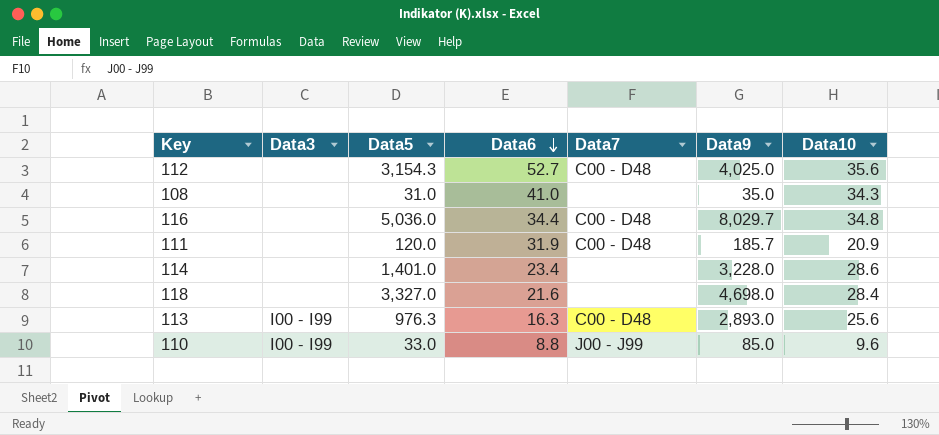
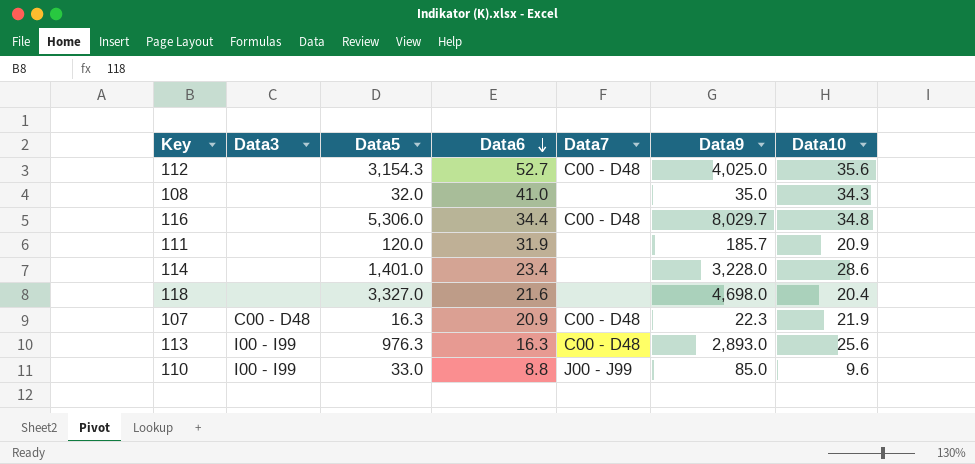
108 | Data5: 31.0 -> 32.0
116 | Data5: 5,036.0 -> 5,306.0
111 | Data7: C00 - D48 -> none
118 | Data10: 28.4 -> 20.4
row 107: none -> C00 - D48 | 16.3 | 20.9 | C00 - D48 | 22.3 | 21.9

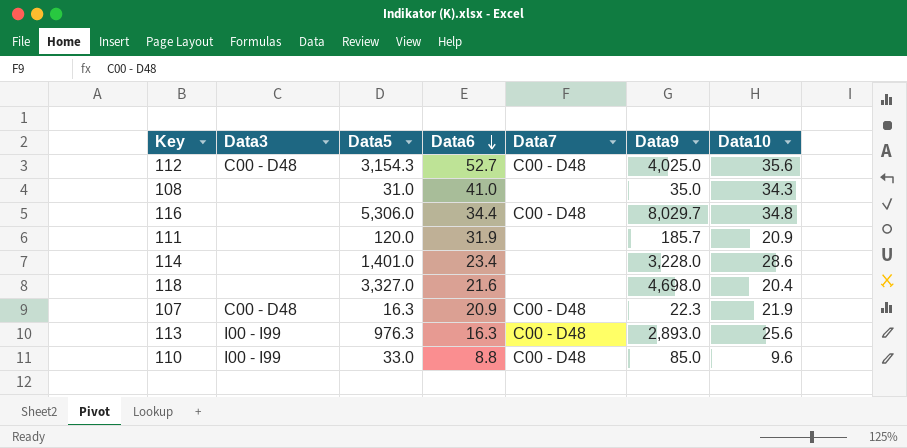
112 | Data3: none -> C00 - D48
108 | Data5: 32.0 -> 31.0
110 | Data7: J00 - J99 -> C00 - D48

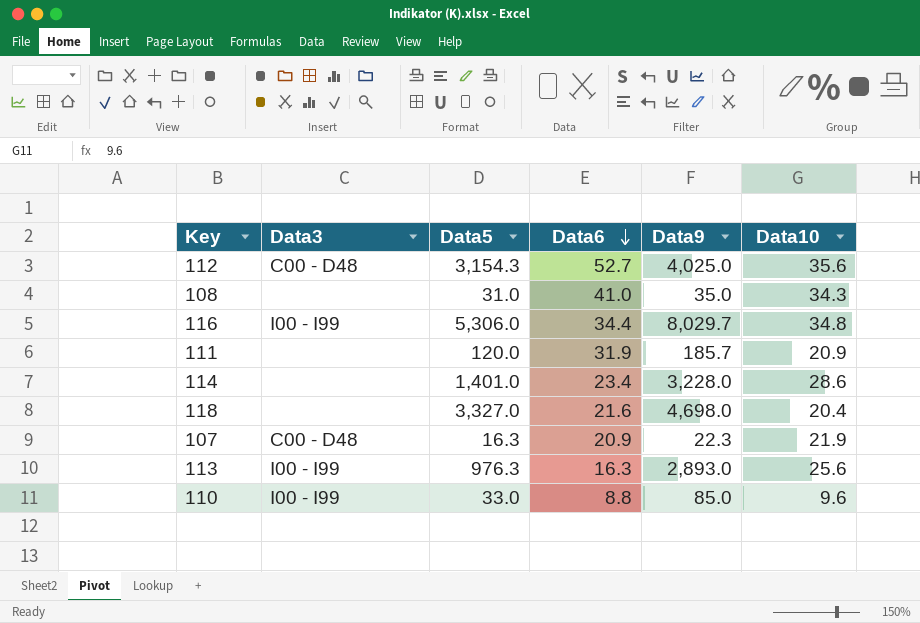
column Data7 | position: 5 -> none
116 | Data3: none -> I00 - I99

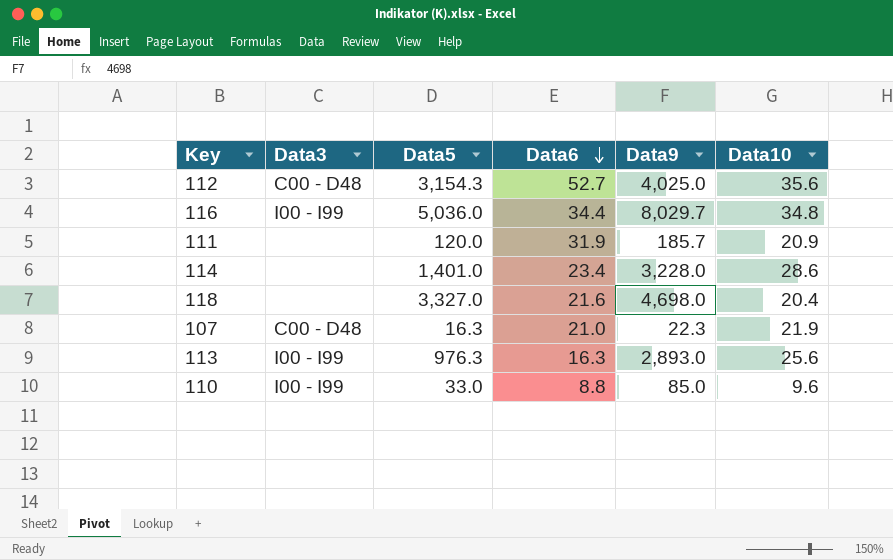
row 108: none | 31.0 | 41.0 | 35.0 | 34.3 -> none
116 | Data5: 5,306.0 -> 5,036.0
107 | Data6: 20.9 -> 21.0

